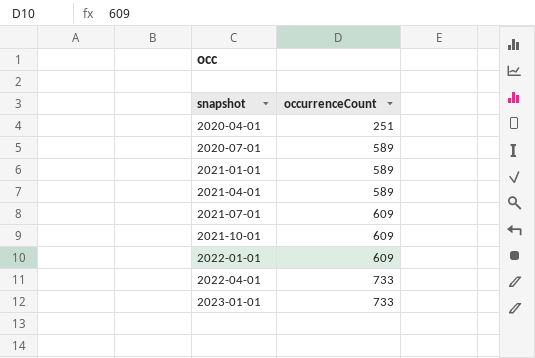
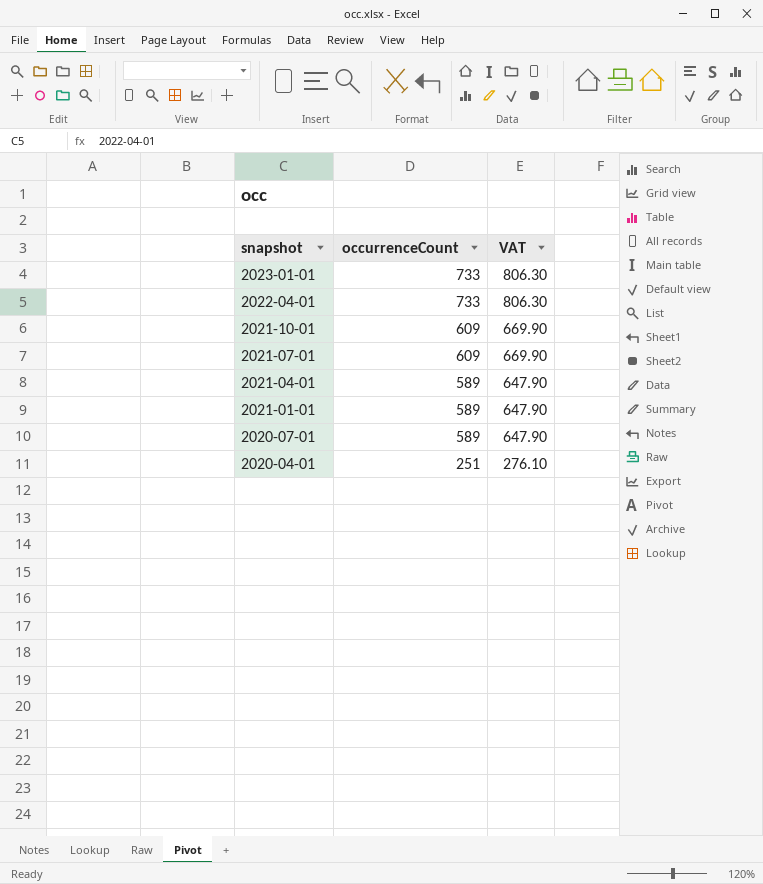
row order: snapshot ascending -> snapshot descending
column VAT | formula: none -> [occurrenceCount] * 1.1
row 2022-01-01: 609 -> none

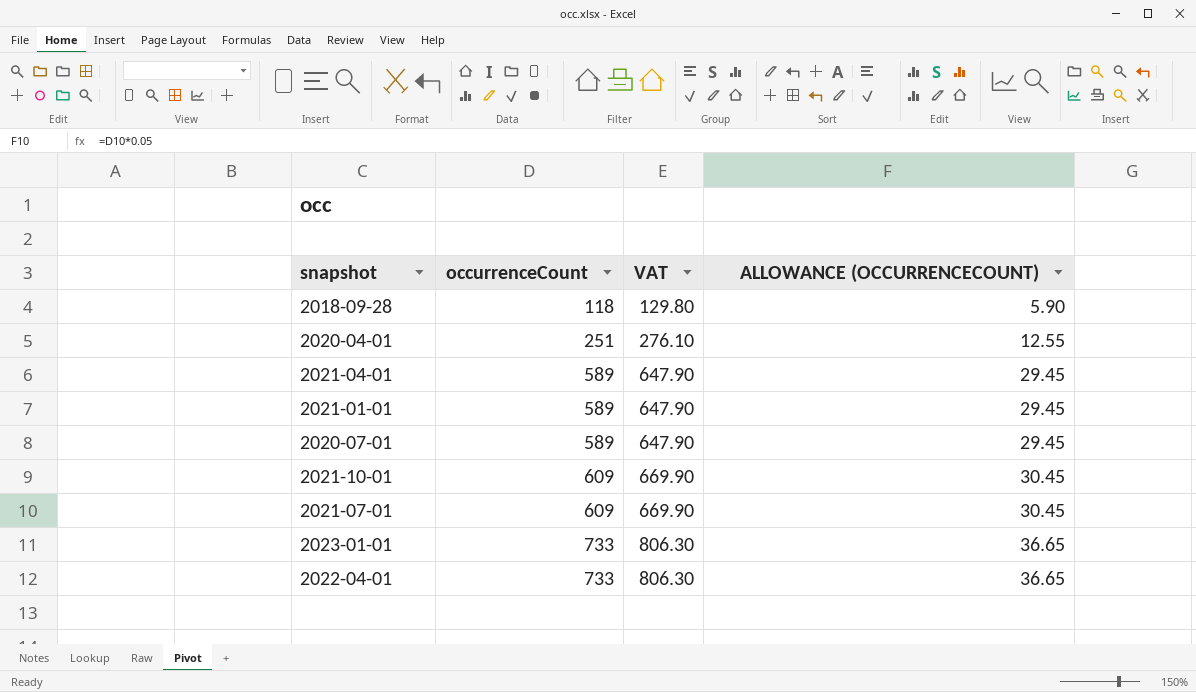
row order: snapshot descending -> occurrenceCount ascending
column ALLOWANCE (OCCURRENCECOUNT) | formula: none -> [occurrenceCount] * 0.05
row 2018-09-28: none -> 118 | 129.80 | 5.90

